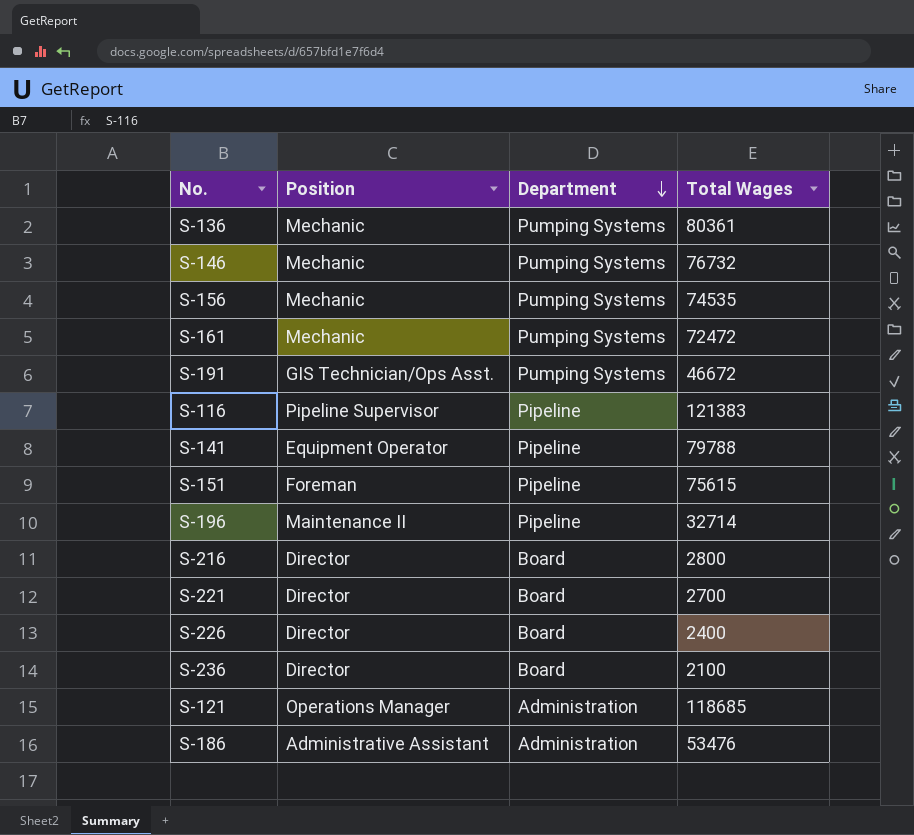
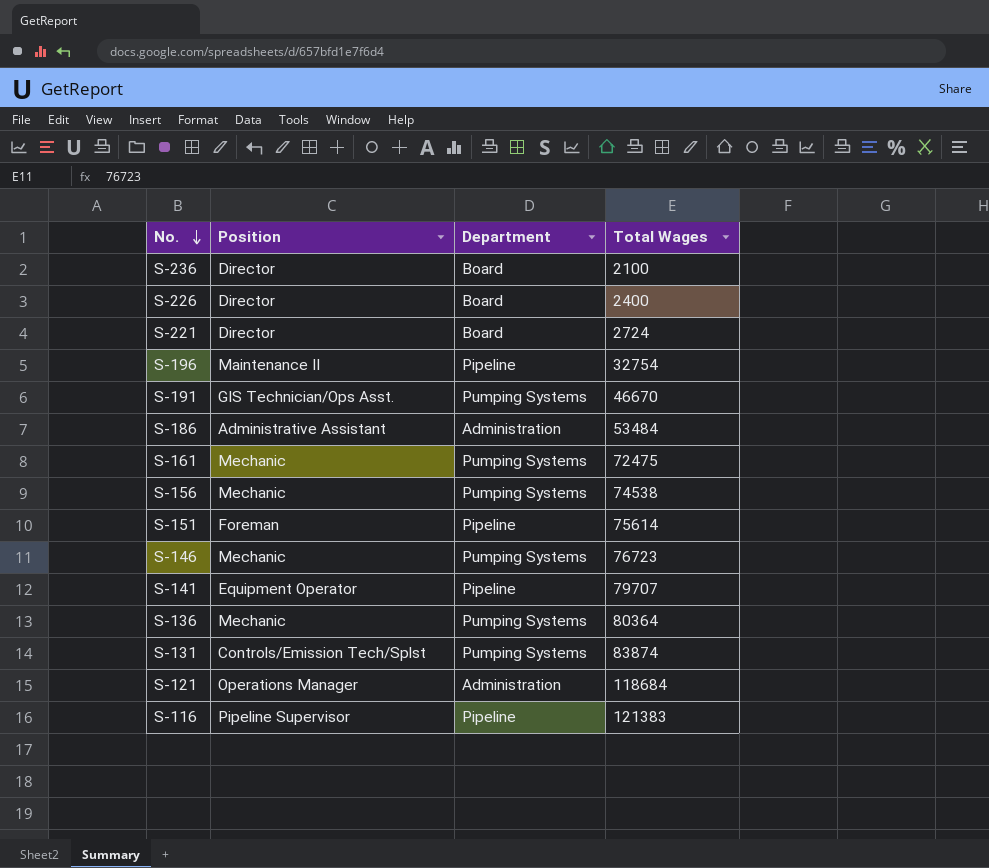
row order: Department descending -> No. descending
row S-216: Director | Board | 2800 -> none
S-221 | Total Wages: 2700 -> 2724
S-196 | Total Wages: 32714 -> 32754
S-191 | Total Wages: 46672 -> 46670
S-186 | Total Wages: 53476 -> 53484
S-161 | Total Wages: 72472 -> 72475
S-156 | Total Wages: 74535 -> 74538
S-151 | Total Wages: 75615 -> 75614
S-146 | Total Wages: 76732 -> 76723
S-141 | Total Wages: 79788 -> 79707
S-136 | Total Wages: 80361 -> 80364
row S-131: none -> Controls/Emission Tech/Splst | Pumping Systems | 83874
S-121 | Total Wages: 118685 -> 118684

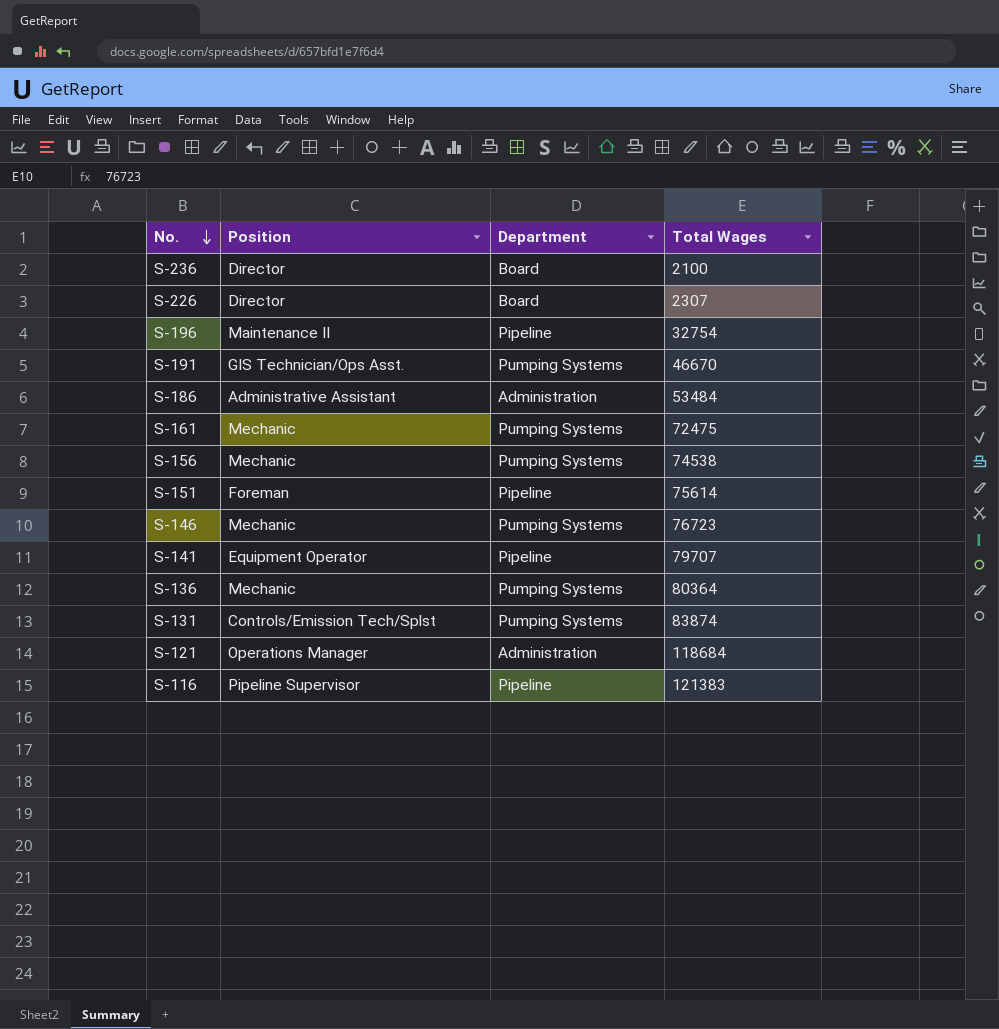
row S-221: Director | Board | 2724 -> none
S-226 | Total Wages: 2400 -> 2307

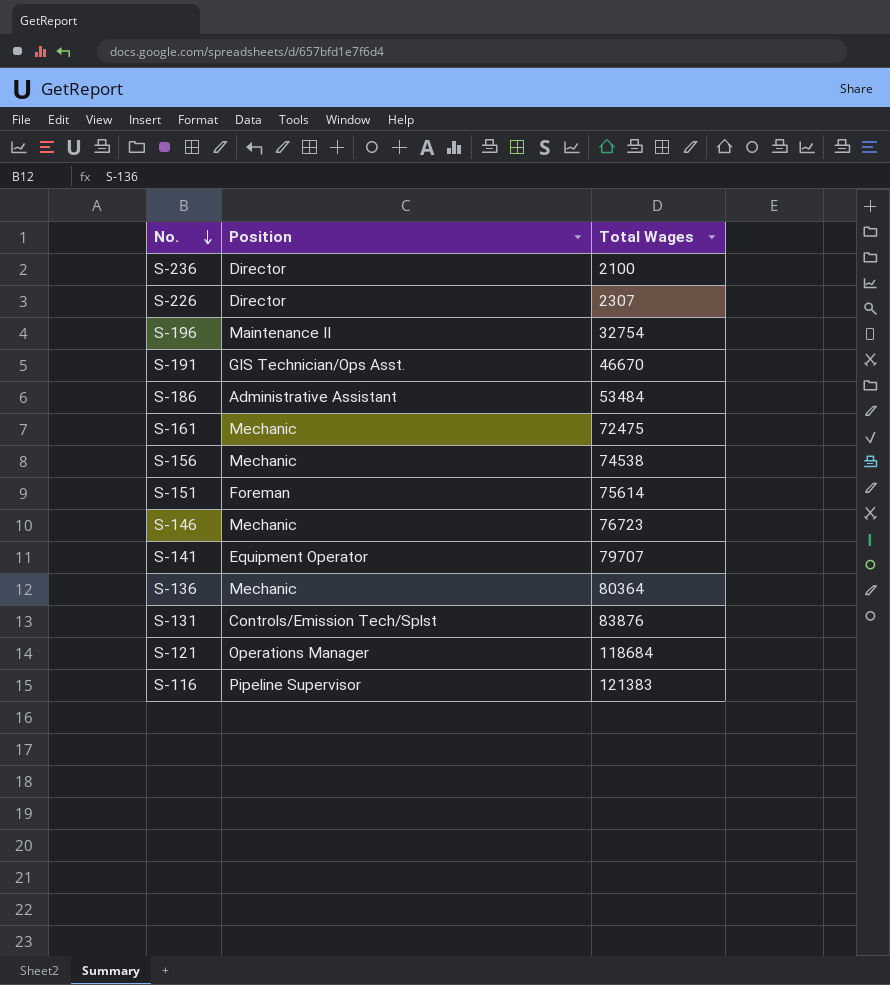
column Department | position: 3 -> none
S-131 | Total Wages: 83874 -> 83876

